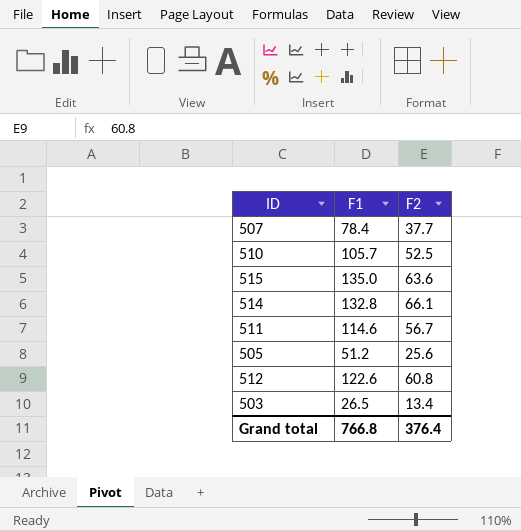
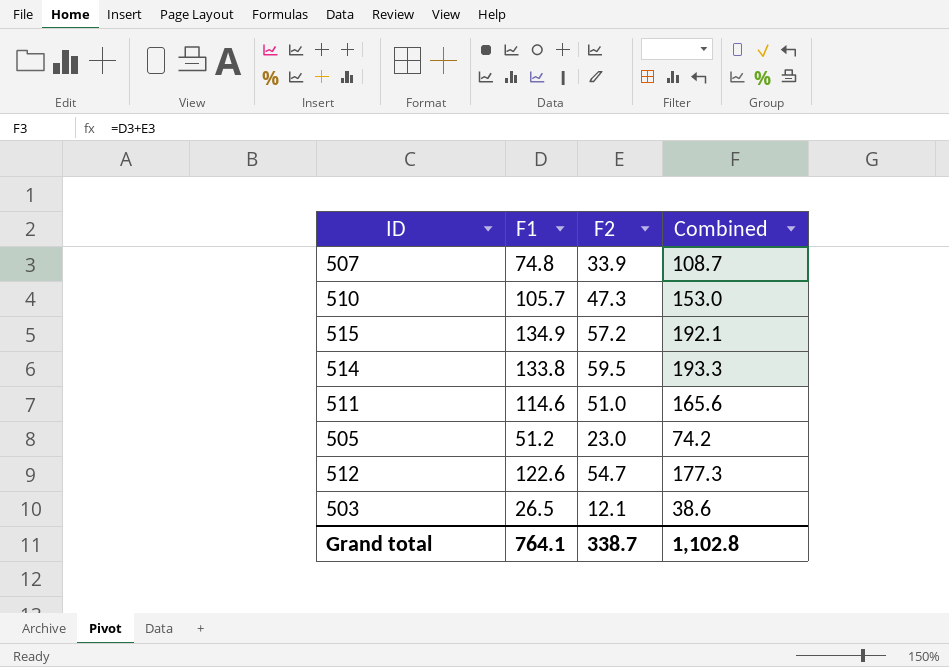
column Combined | formula: none -> [F1] + [F2]
507 | F1: 78.4 -> 74.8
507 | F2: 37.7 -> 33.9
510 | F2: 52.5 -> 47.3
515 | F1: 135.0 -> 134.9
515 | F2: 63.6 -> 57.2
514 | F1: 132.8 -> 133.8
514 | F2: 66.1 -> 59.5
511 | F2: 56.7 -> 51.0
505 | F2: 25.6 -> 23.0
512 | F2: 60.8 -> 54.7
503 | F2: 13.4 -> 12.1
Grand total | F1: 766.8 -> 764.1
Grand total | F2: 376.4 -> 338.7

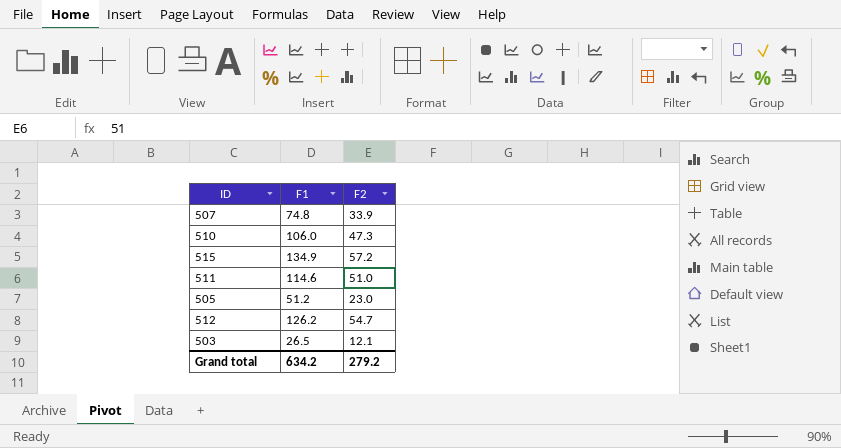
column Combined | formula: [F1] + [F2] -> none
row 514: 133.8 | 59.5 | 193.3 -> none
510 | F1: 105.7 -> 106.0
512 | F1: 122.6 -> 126.2
Grand total | F1: 764.1 -> 634.2
Grand total | F2: 338.7 -> 279.2

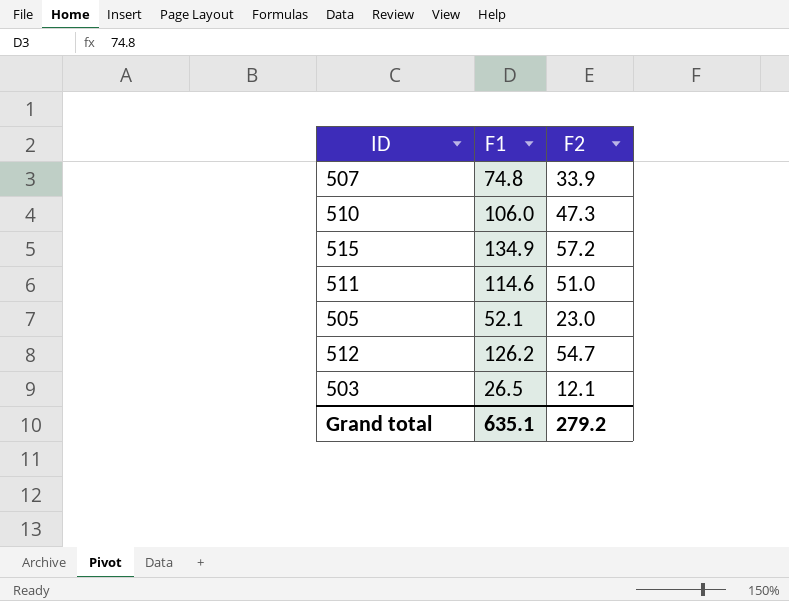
505 | F1: 51.2 -> 52.1
Grand total | F1: 634.2 -> 635.1

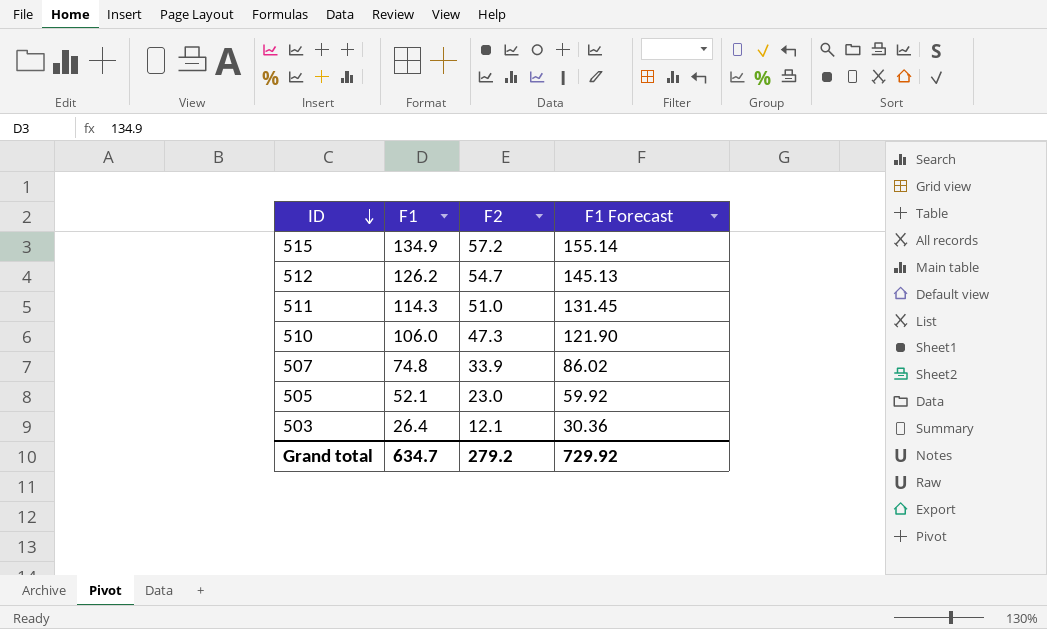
row order: none -> ID descending
column F1 Forecast | formula: none -> [F1] * 1.15
511 | F1: 114.6 -> 114.3
503 | F1: 26.5 -> 26.4
Grand total | F1: 635.1 -> 634.7

